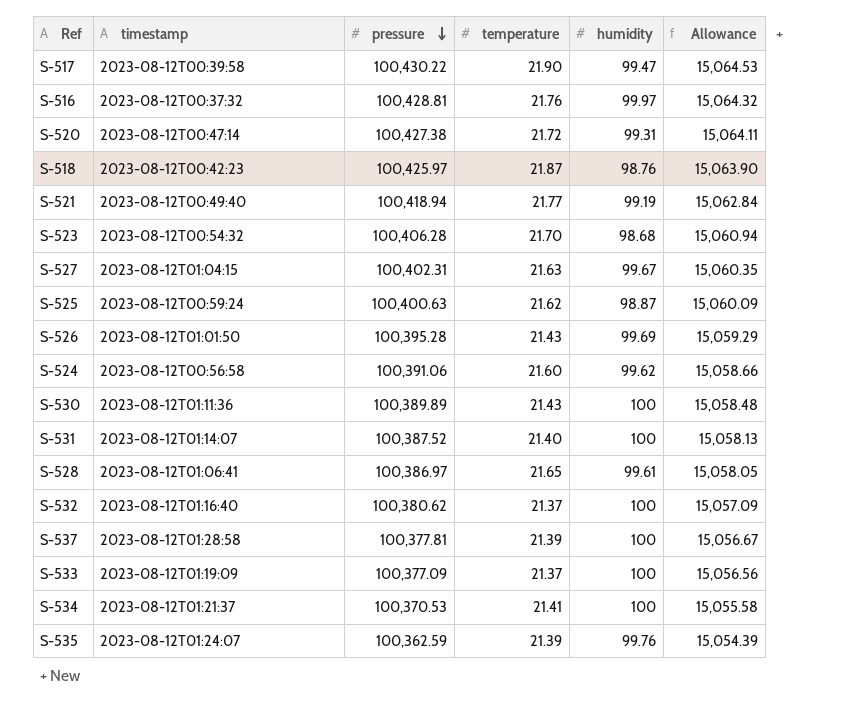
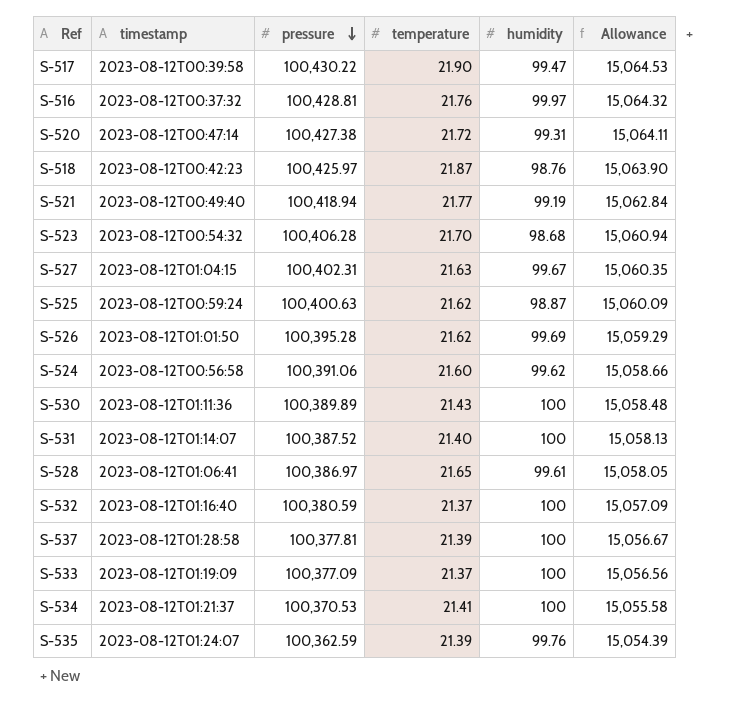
S-526 | temperature: 21.43 -> 21.62
S-532 | pressure: 100,380.62 -> 100,380.59

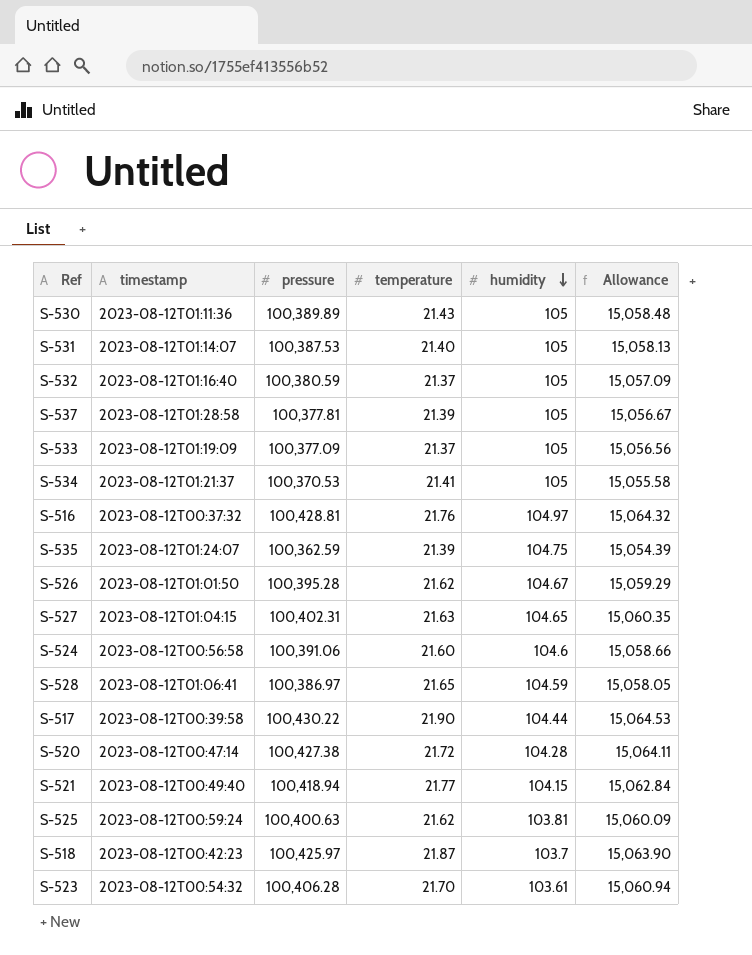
row order: pressure descending -> humidity descending
S-530 | humidity: 100 -> 105
S-531 | pressure: 100,387.52 -> 100,387.53
S-531 | humidity: 100 -> 105
S-532 | humidity: 100 -> 105
S-537 | humidity: 100 -> 105
S-533 | humidity: 100 -> 105
S-534 | humidity: 100 -> 105
S-516 | humidity: 99.97 -> 104.97
S-535 | humidity: 99.76 -> 104.75
S-526 | humidity: 99.69 -> 104.67
S-527 | humidity: 99.67 -> 104.65
S-524 | humidity: 99.62 -> 104.6
S-528 | humidity: 99.61 -> 104.59
S-517 | humidity: 99.47 -> 104.44
S-520 | humidity: 99.31 -> 104.28
S-521 | humidity: 99.19 -> 104.15
S-525 | humidity: 98.87 -> 103.81
S-518 | humidity: 98.76 -> 103.7
S-523 | humidity: 98.68 -> 103.61

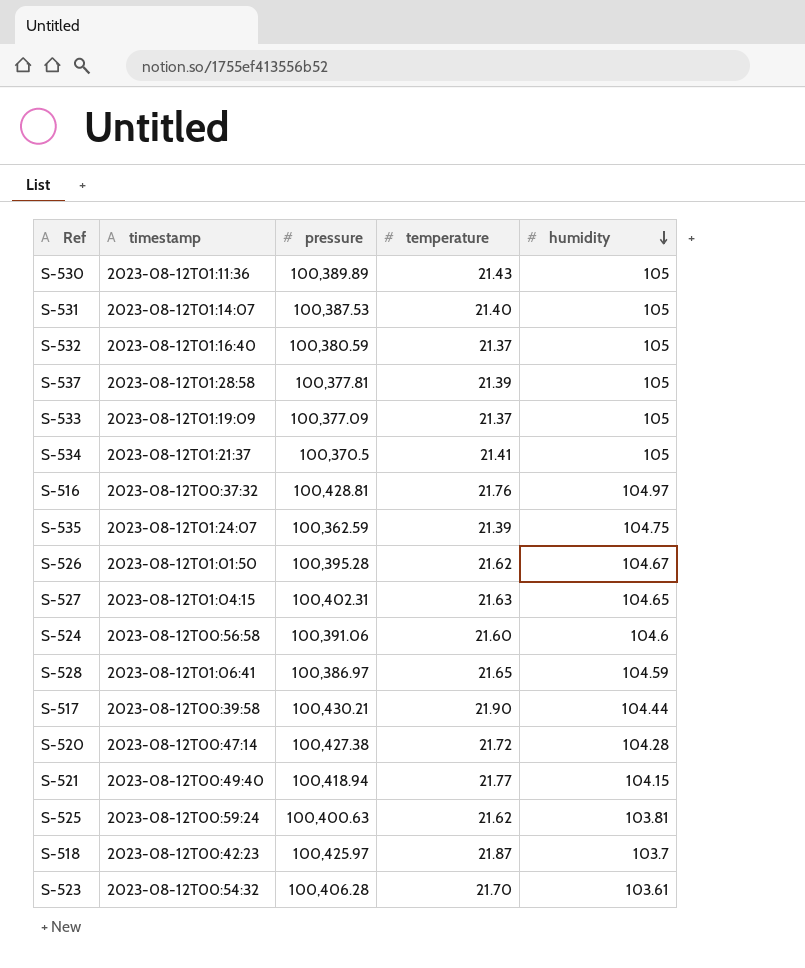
column Allowance | formula: [pressure] * 0.15 -> none
S-534 | pressure: 100,370.53 -> 100,370.5
S-517 | pressure: 100,430.22 -> 100,430.21

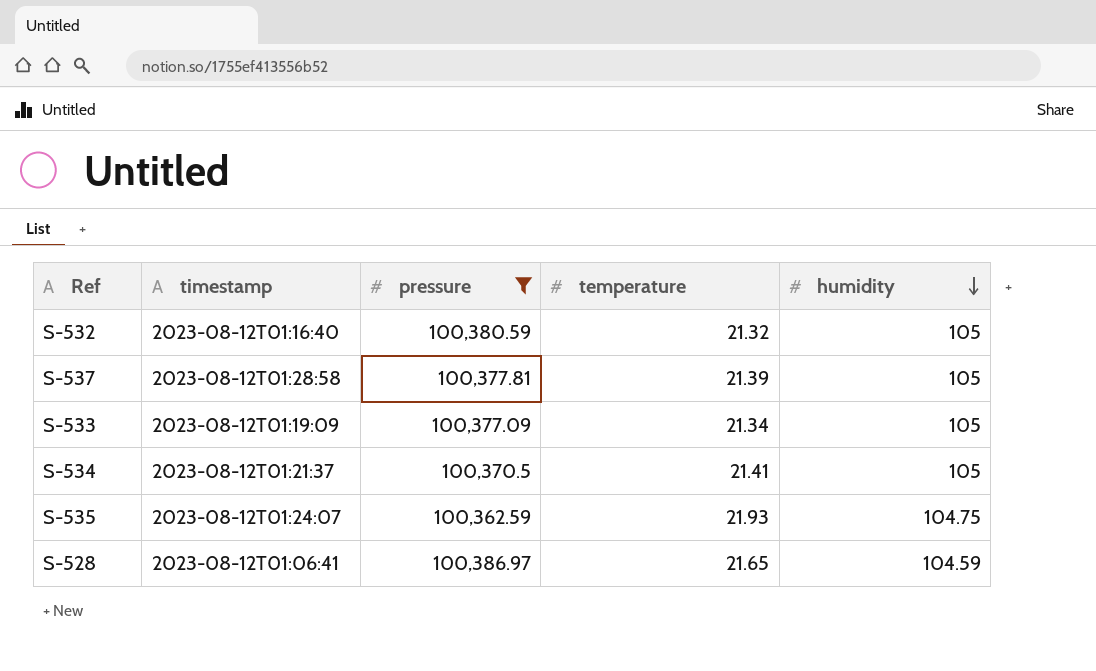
filter: none -> pressure <= 100,386.97
S-532 | temperature: 21.37 -> 21.32
S-533 | temperature: 21.37 -> 21.34
S-535 | temperature: 21.39 -> 21.93

